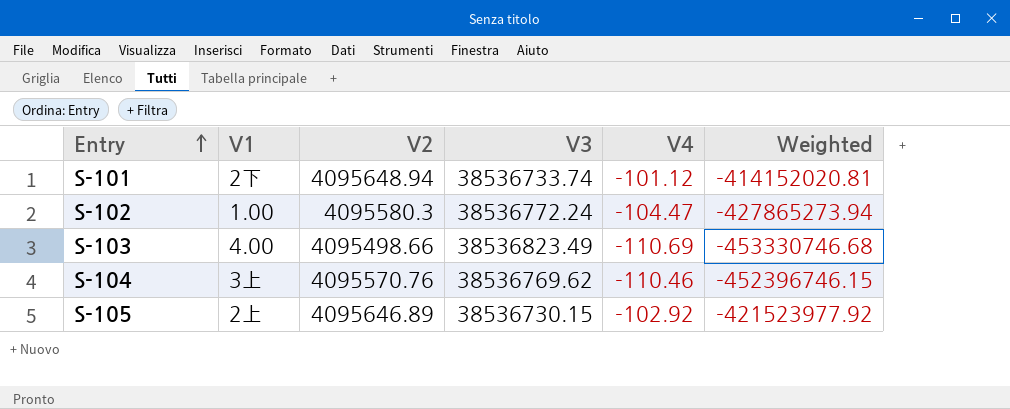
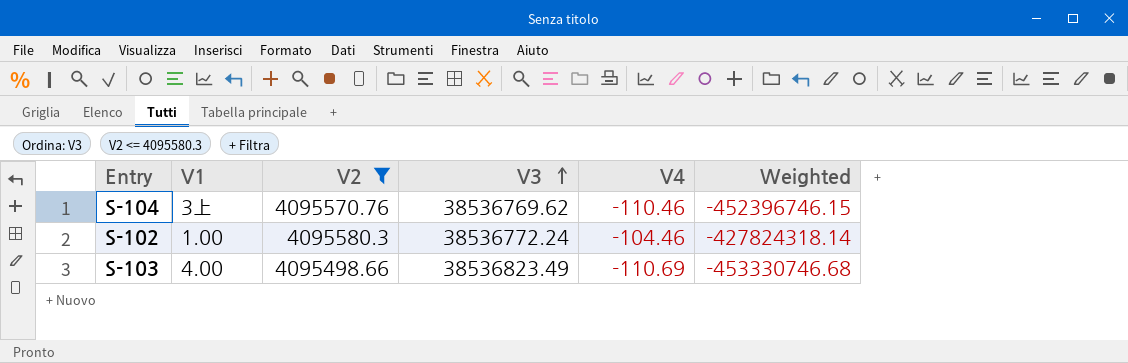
filter: none -> V2 <= 4095580.3
row order: Entry ascending -> V3 ascending
S-102 | V4: -104.47 -> -104.46
S-102 | Weighted: -427865273.94 -> -427824318.14

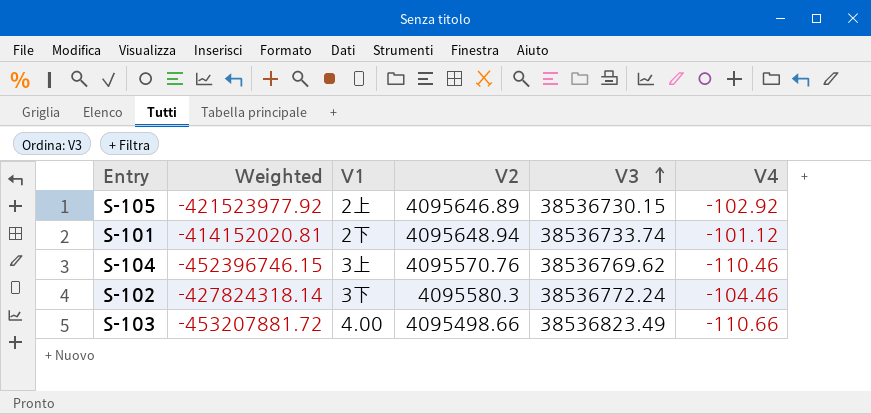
filter: V2 <= 4095580.3 -> none
column Weighted | position: 6 -> 2
S-102 | V1: 1.00 -> 3下
S-103 | Weighted: -453330746.68 -> -453207881.72
S-103 | V4: -110.69 -> -110.66

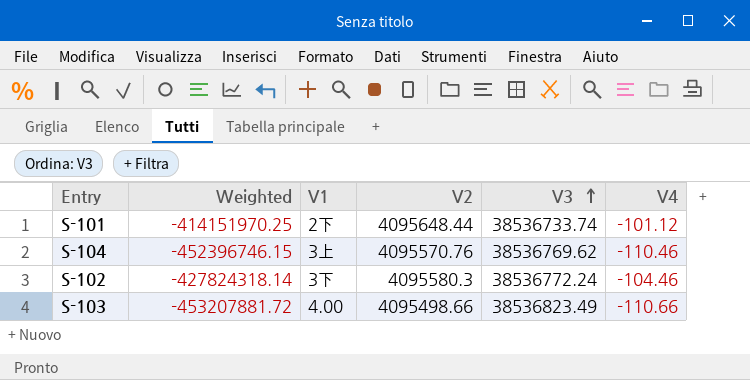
row S-105: -421523977.92 | 2上 | 4095646.89 | 38536730.15 | -102.92 -> none
S-101 | Weighted: -414152020.81 -> -414151970.25
S-101 | V2: 4095648.94 -> 4095648.44

